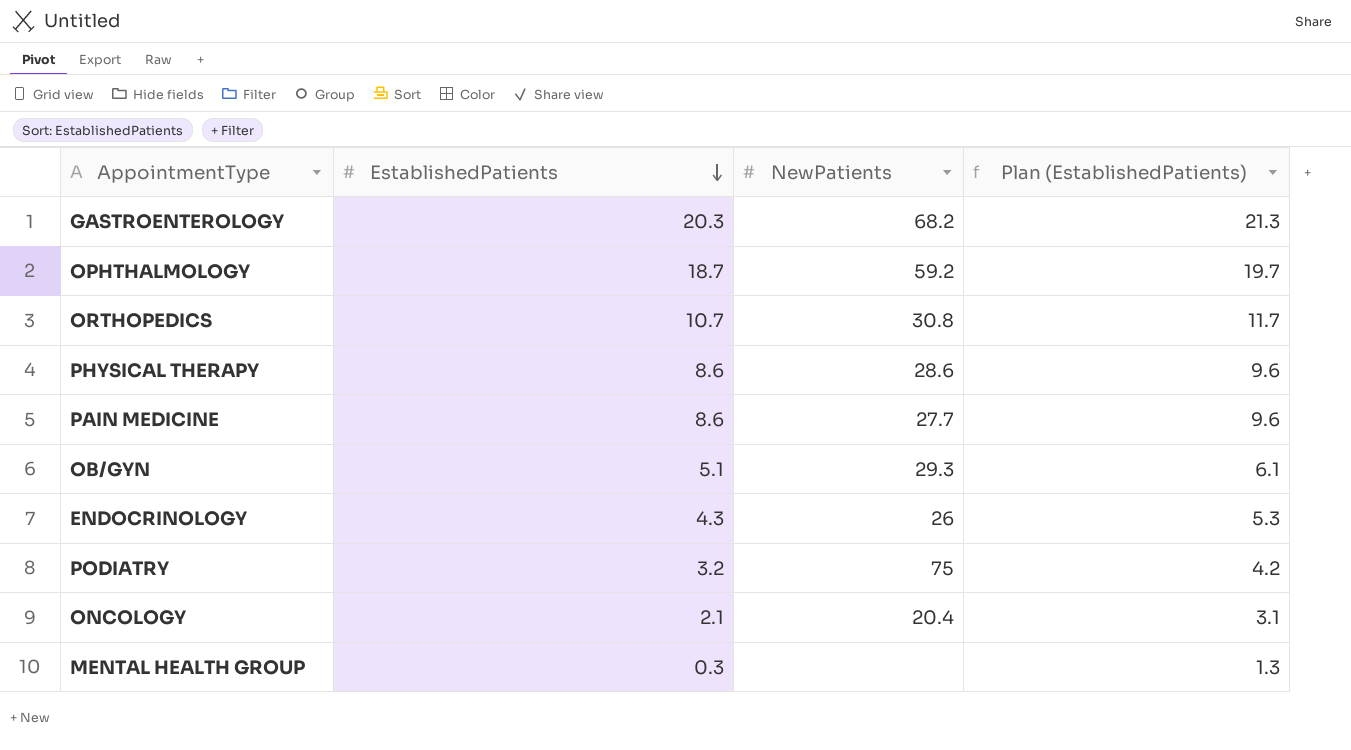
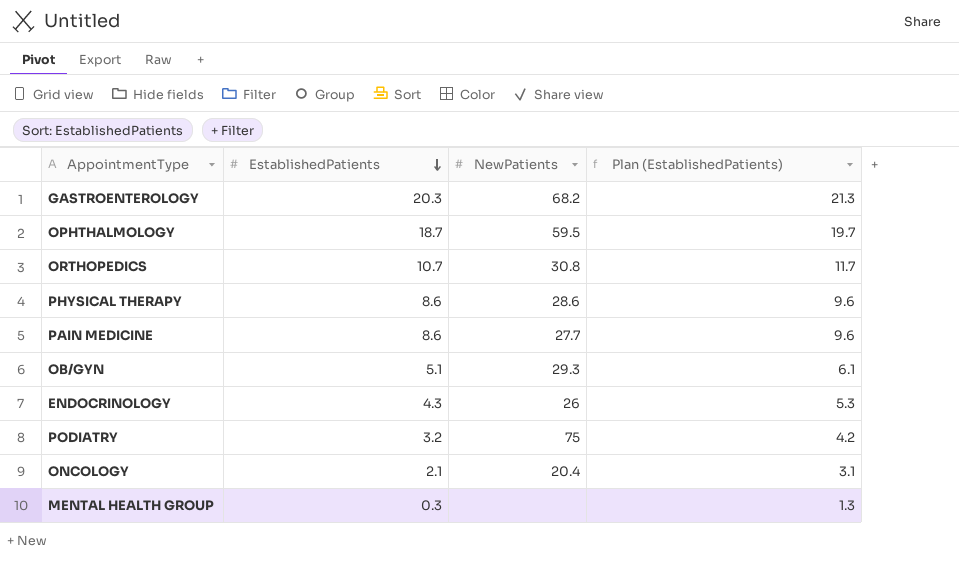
OPHTHALMOLOGY | NewPatients: 59.2 -> 59.5

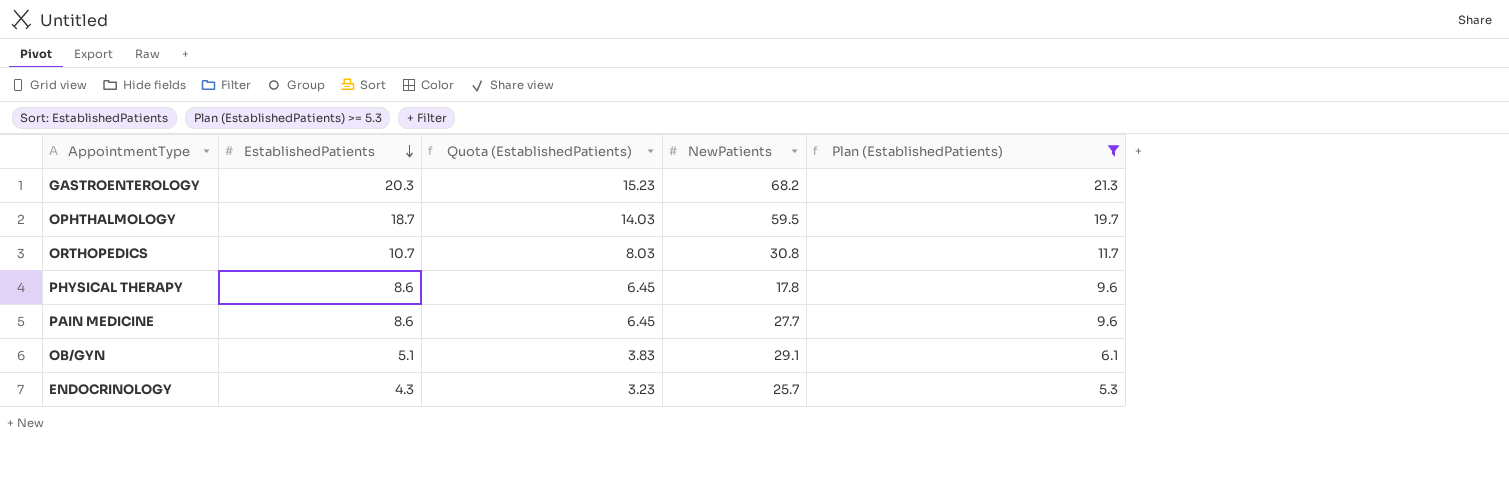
filter: none -> Plan (EstablishedPatients) >= 5.3
column Quota (EstablishedPatients) | formula: none -> [EstablishedPatients] * 0.75
PHYSICAL THERAPY | NewPatients: 28.6 -> 17.8
OB/GYN | NewPatients: 29.3 -> 29.1
ENDOCRINOLOGY | NewPatients: 26 -> 25.7

